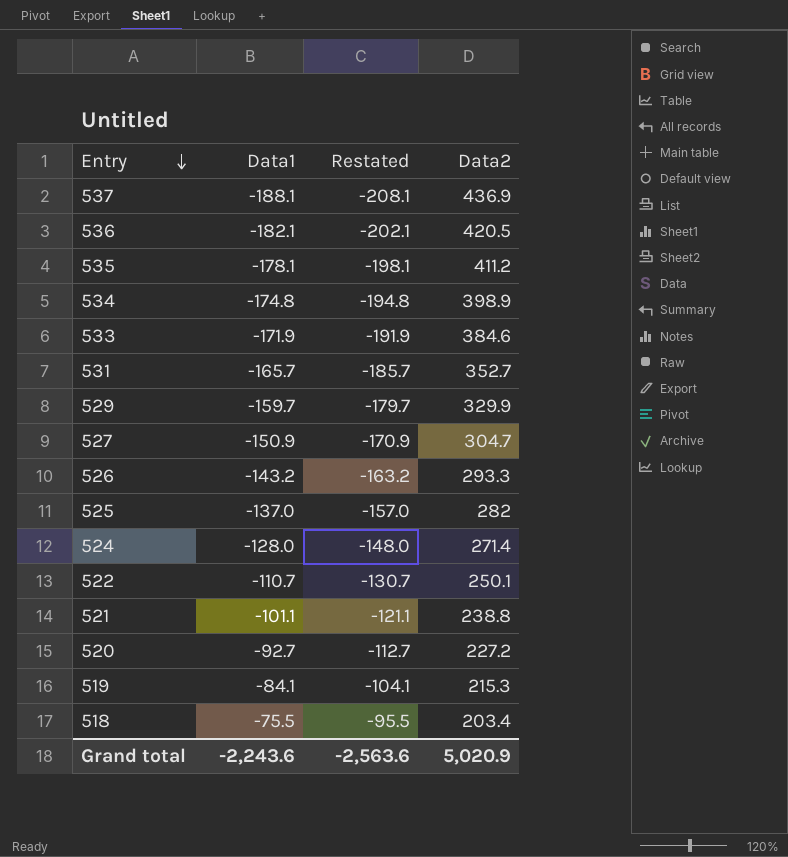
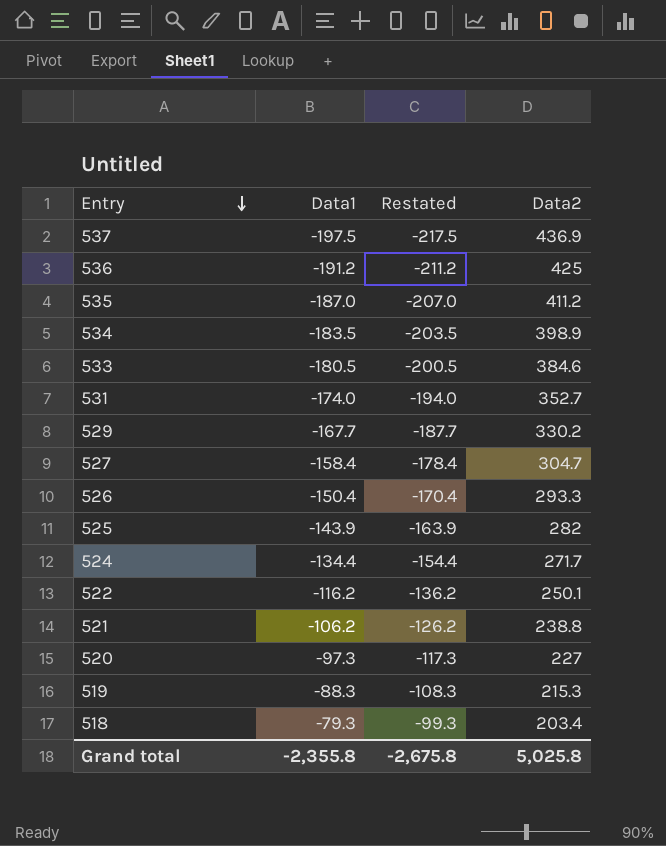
537 | Data1: -188.1 -> -197.5
537 | Restated: -208.1 -> -217.5
536 | Data1: -182.1 -> -191.2
536 | Restated: -202.1 -> -211.2
536 | Data2: 420.5 -> 425
535 | Data1: -178.1 -> -187.0
535 | Restated: -198.1 -> -207.0
534 | Data1: -174.8 -> -183.5
534 | Restated: -194.8 -> -203.5
533 | Data1: -171.9 -> -180.5
533 | Restated: -191.9 -> -200.5
531 | Data1: -165.7 -> -174.0
531 | Restated: -185.7 -> -194.0
529 | Data1: -159.7 -> -167.7
529 | Restated: -179.7 -> -187.7
529 | Data2: 329.9 -> 330.2
527 | Data1: -150.9 -> -158.4
527 | Restated: -170.9 -> -178.4
526 | Data1: -143.2 -> -150.4
526 | Restated: -163.2 -> -170.4
525 | Data1: -137.0 -> -143.9
525 | Restated: -157.0 -> -163.9
524 | Data1: -128.0 -> -134.4
524 | Restated: -148.0 -> -154.4
524 | Data2: 271.4 -> 271.7
522 | Data1: -110.7 -> -116.2
522 | Restated: -130.7 -> -136.2
521 | Data1: -101.1 -> -106.2
521 | Restated: -121.1 -> -126.2
520 | Data1: -92.7 -> -97.3
520 | Restated: -112.7 -> -117.3
520 | Data2: 227.2 -> 227
519 | Data1: -84.1 -> -88.3
519 | Restated: -104.1 -> -108.3
518 | Data1: -75.5 -> -79.3
518 | Restated: -95.5 -> -99.3
Grand total | Data1: -2,243.6 -> -2,355.8
Grand total | Restated: -2,563.6 -> -2,675.8
Grand total | Data2: 5,020.9 -> 5,025.8

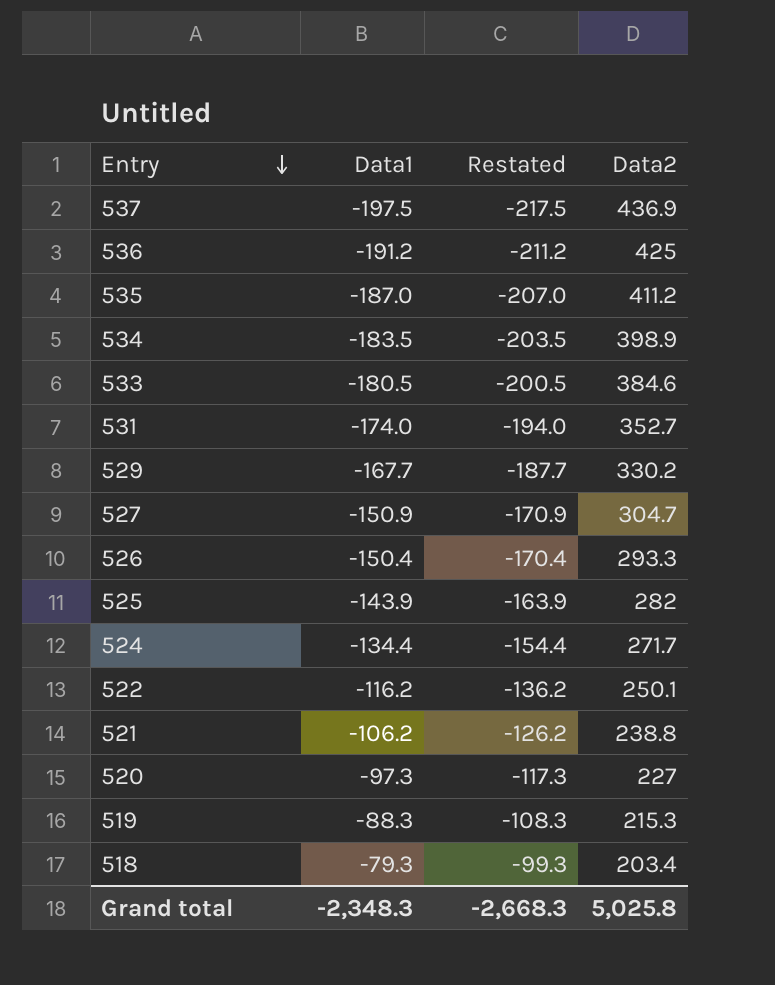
527 | Data1: -158.4 -> -150.9
527 | Restated: -178.4 -> -170.9
Grand total | Data1: -2,355.8 -> -2,348.3
Grand total | Restated: -2,675.8 -> -2,668.3

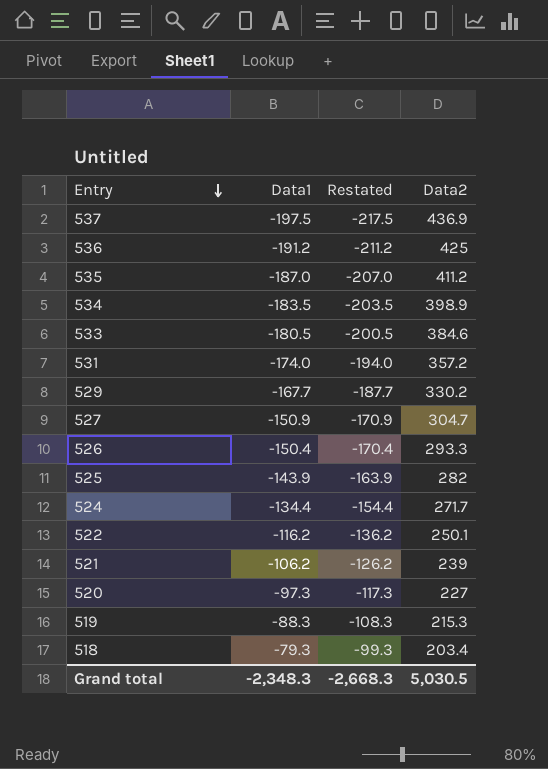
531 | Data2: 352.7 -> 357.2
521 | Data2: 238.8 -> 239
Grand total | Data2: 5,025.8 -> 5,030.5

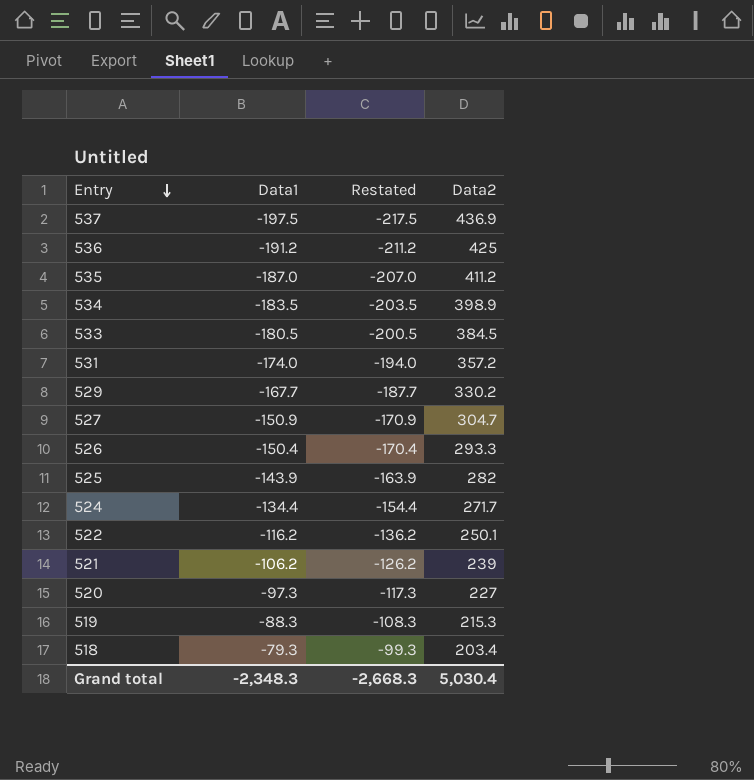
533 | Data2: 384.6 -> 384.5
Grand total | Data2: 5,030.5 -> 5,030.4

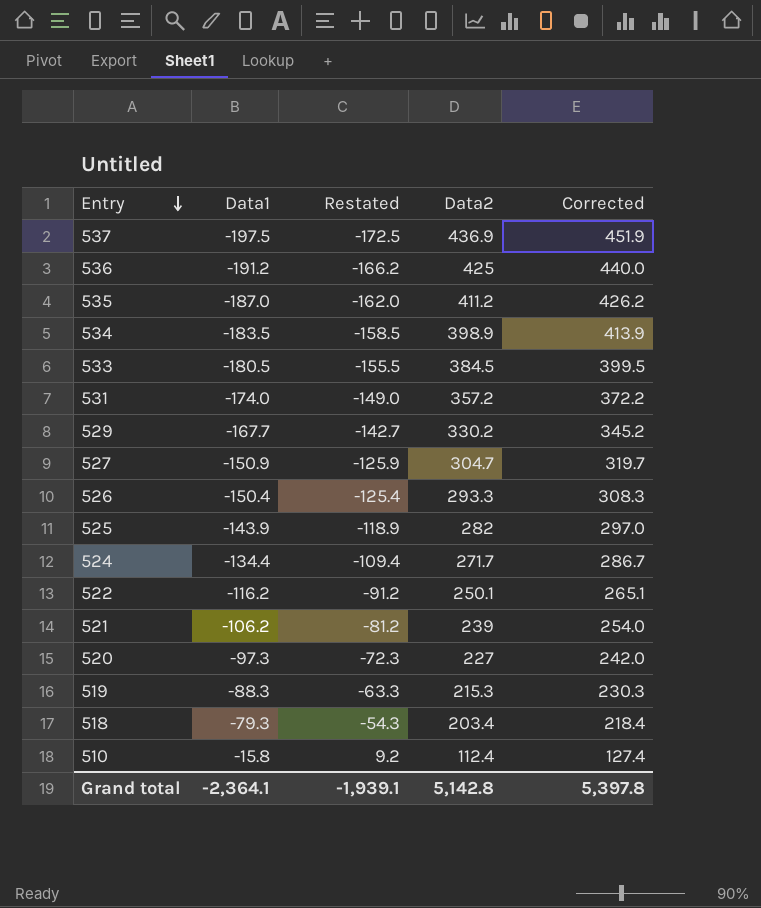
column Restated | formula: [Data1] - 20 -> [Data1] + 25
column Corrected | formula: none -> [Data2] + 15
row 510: none -> -15.8 | 9.2 | 112.4 | 127.4
Grand total | Data1: -2,348.3 -> -2,364.1
Grand total | Restated: -2,668.3 -> -1,939.1
Grand total | Data2: 5,030.4 -> 5,142.8

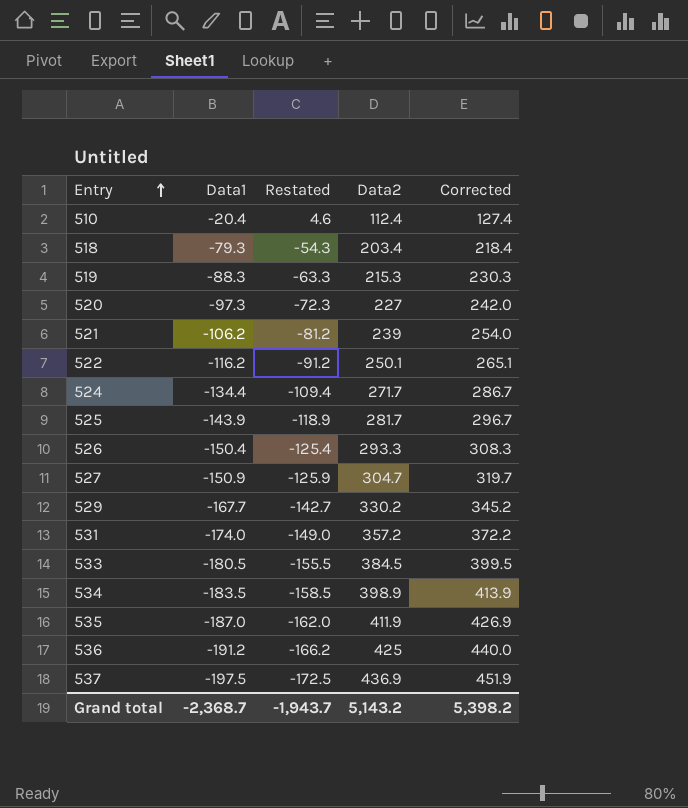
row order: Entry descending -> Entry ascending
510 | Data1: -15.8 -> -20.4
510 | Restated: 9.2 -> 4.6
525 | Data2: 282 -> 281.7
525 | Corrected: 297.0 -> 296.7
535 | Data2: 411.2 -> 411.9
535 | Corrected: 426.2 -> 426.9
Grand total | Data1: -2,364.1 -> -2,368.7
Grand total | Restated: -1,939.1 -> -1,943.7
Grand total | Data2: 5,142.8 -> 5,143.2
Grand total | Corrected: 5,397.8 -> 5,398.2

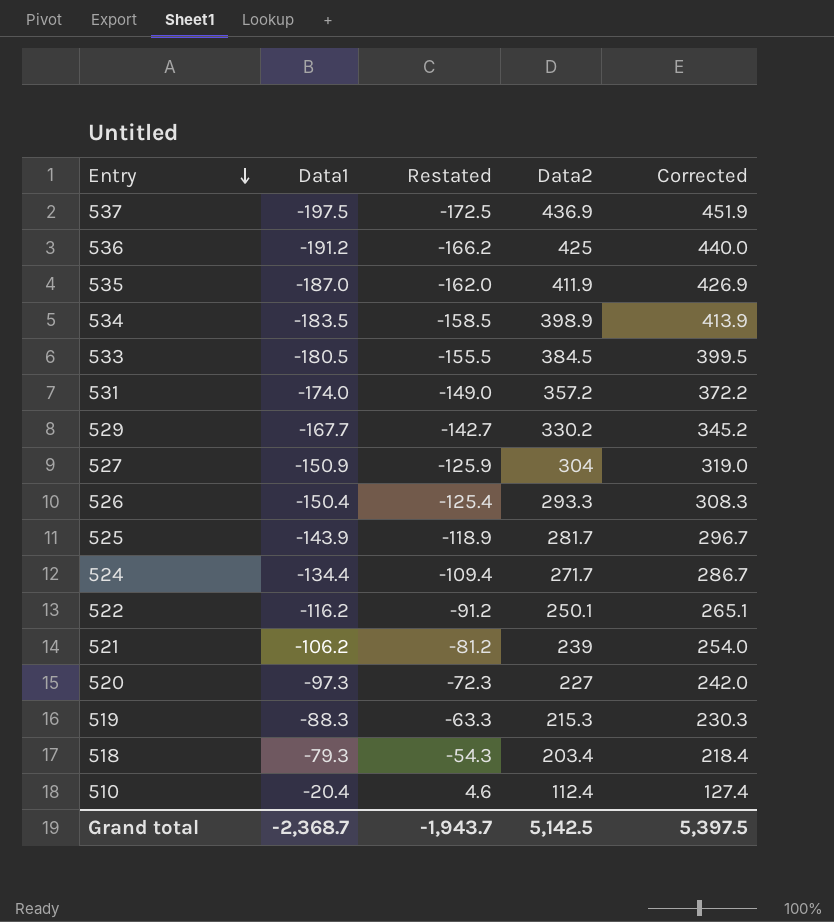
row order: Entry ascending -> Entry descending
527 | Data2: 304.7 -> 304
527 | Corrected: 319.7 -> 319.0
Grand total | Data2: 5,143.2 -> 5,142.5
Grand total | Corrected: 5,398.2 -> 5,397.5

